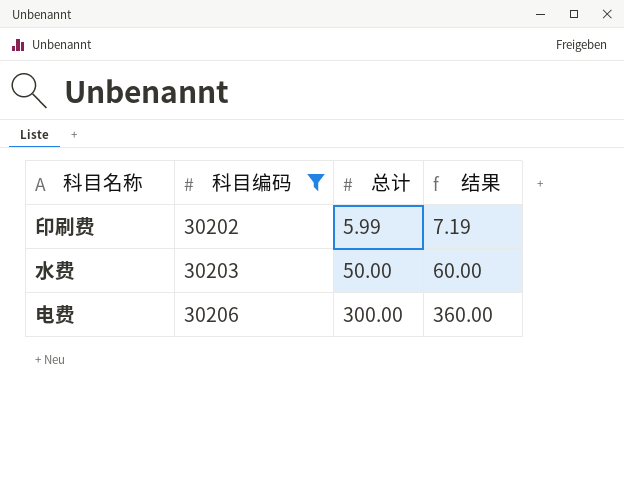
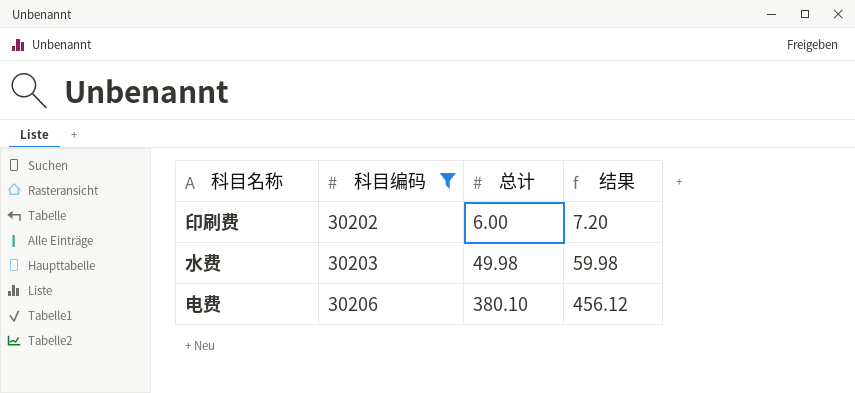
印刷费 | 总计: 5.99 -> 6.00
印刷费 | 结果: 7.19 -> 7.20
水费 | 总计: 50.00 -> 49.98
水费 | 结果: 60.00 -> 59.98
电费 | 总计: 300.00 -> 380.10
电费 | 结果: 360.00 -> 456.12

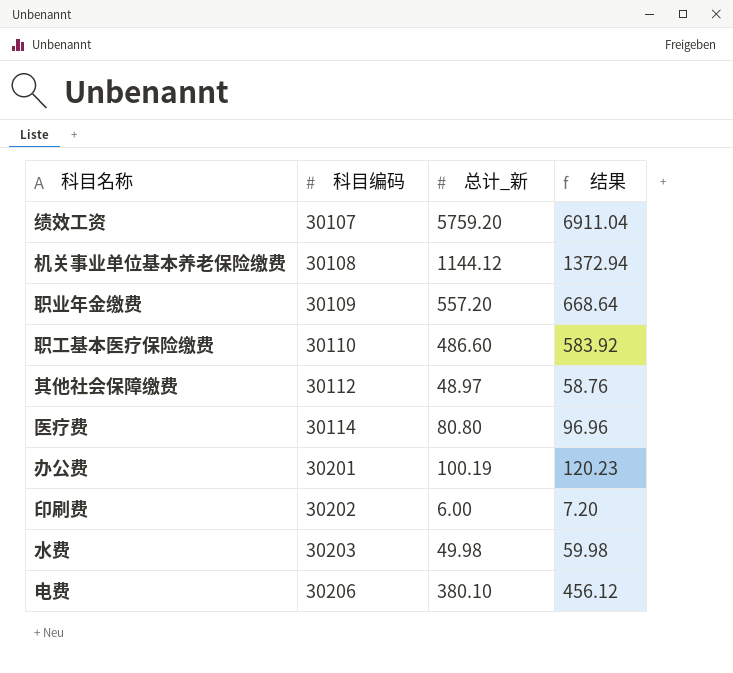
filter: 科目编码 >= 30202 -> none
column name: 总计 -> 总计_新

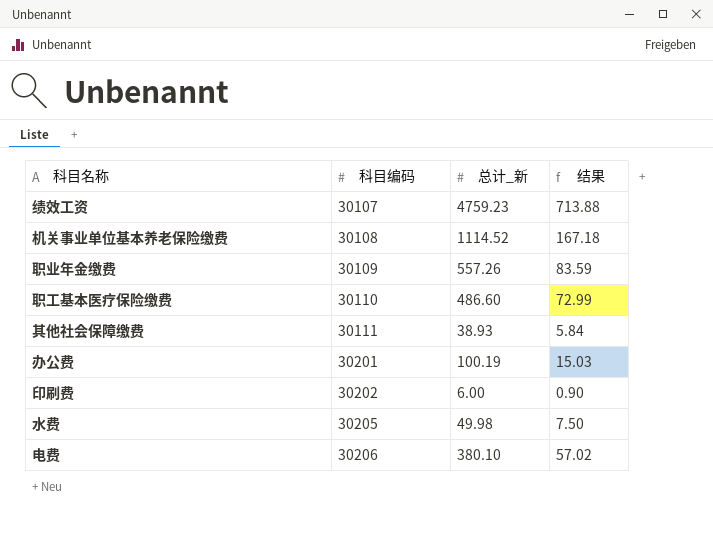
column 结果 | formula: [总计_新] * 1.2 -> [总计_新] * 0.15
row 医疗费: 30114 | 80.80 | 96.96 -> none
绩效工资 | 总计_新: 5759.20 -> 4759.23
机关事业单位基本养老保险缴费 | 总计_新: 1144.12 -> 1114.52
职业年金缴费 | 总计_新: 557.20 -> 557.26
其他社会保障缴费 | 科目编码: 30112 -> 30111
其他社会保障缴费 | 总计_新: 48.97 -> 38.93
水费 | 科目编码: 30203 -> 30205

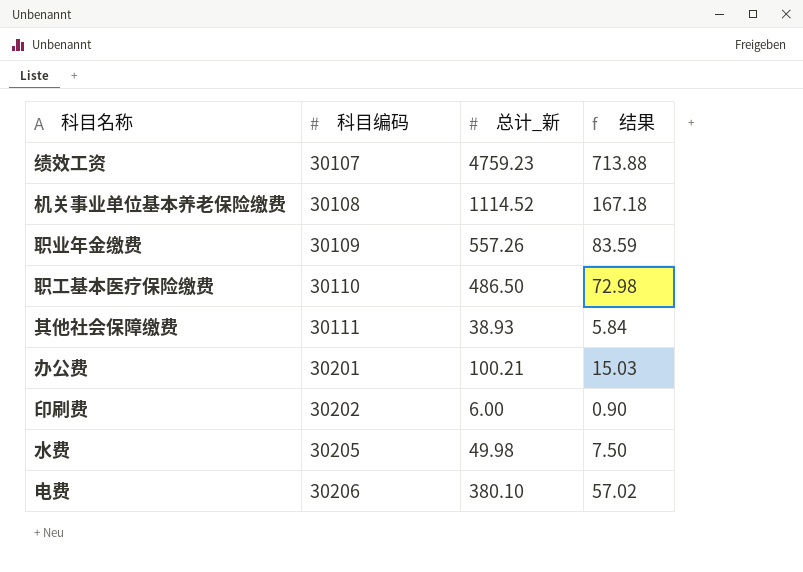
职工基本医疗保险缴费 | 总计_新: 486.60 -> 486.50
职工基本医疗保险缴费 | 结果: 72.99 -> 72.98
办公费 | 总计_新: 100.19 -> 100.21

